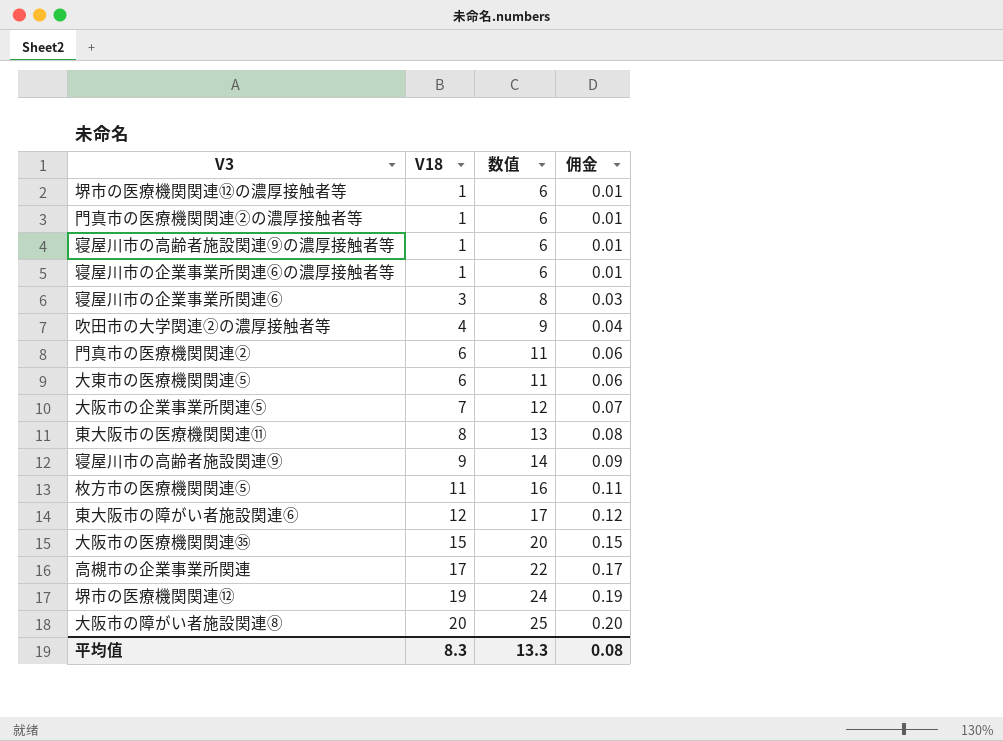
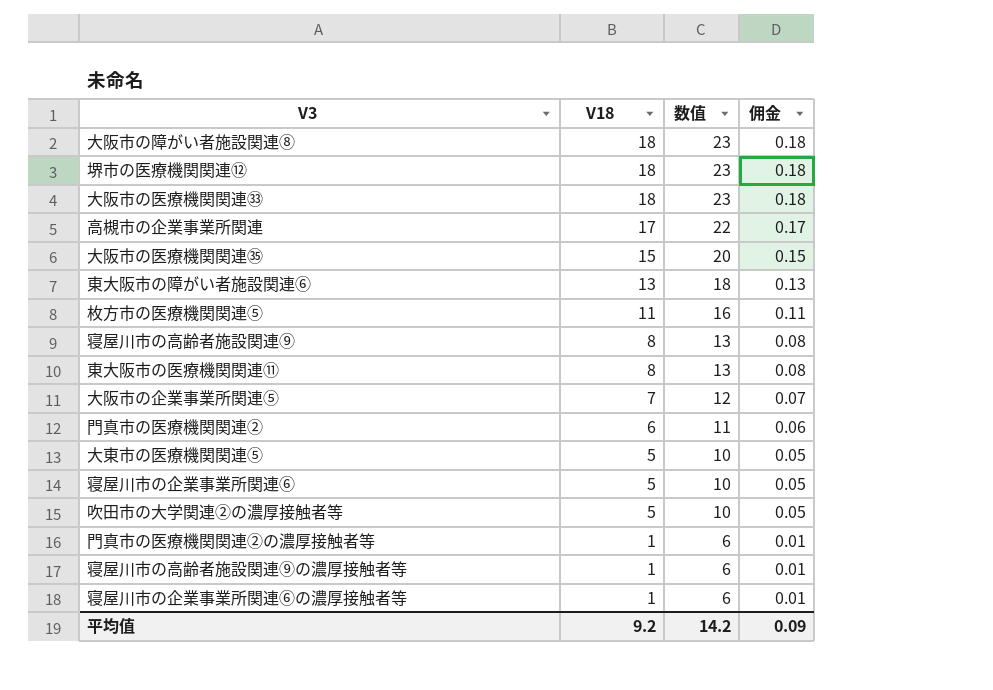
row order: V18 ascending -> V18 descending
row 堺市の医療機関関連⑫の濃厚接触者等: 1 | 6 | 0.01 -> none
大阪市の障がい者施設関連⑧ | V18: 20 -> 18
大阪市の障がい者施設関連⑧ | 数值: 25 -> 23
大阪市の障がい者施設関連⑧ | 佣金: 0.20 -> 0.18
堺市の医療機関関連⑫ | V18: 19 -> 18
堺市の医療機関関連⑫ | 数值: 24 -> 23
堺市の医療機関関連⑫ | 佣金: 0.19 -> 0.18
row 大阪市の医療機関関連㉝: none -> 18 | 23 | 0.18
東大阪市の障がい者施設関連⑥ | V18: 12 -> 13
東大阪市の障がい者施設関連⑥ | 数值: 17 -> 18
東大阪市の障がい者施設関連⑥ | 佣金: 0.12 -> 0.13
寝屋川市の高齢者施設関連➈ | V18: 9 -> 8
寝屋川市の高齢者施設関連➈ | 数值: 14 -> 13
寝屋川市の高齢者施設関連➈ | 佣金: 0.09 -> 0.08
大東市の医療機関関連⑤ | V18: 6 -> 5
大東市の医療機関関連⑤ | 数值: 11 -> 10
大東市の医療機関関連⑤ | 佣金: 0.06 -> 0.05
寝屋川市の企業事業所関連⑥ | V18: 3 -> 5
寝屋川市の企業事業所関連⑥ | 数值: 8 -> 10
寝屋川市の企業事業所関連⑥ | 佣金: 0.03 -> 0.05
吹田市の大学関連②の濃厚接触者等 | V18: 4 -> 5
吹田市の大学関連②の濃厚接触者等 | 数值: 9 -> 10
吹田市の大学関連②の濃厚接触者等 | 佣金: 0.04 -> 0.05
平均值 | V18: 8.3 -> 9.2
平均值 | 数值: 13.3 -> 14.2
平均值 | 佣金: 0.08 -> 0.09

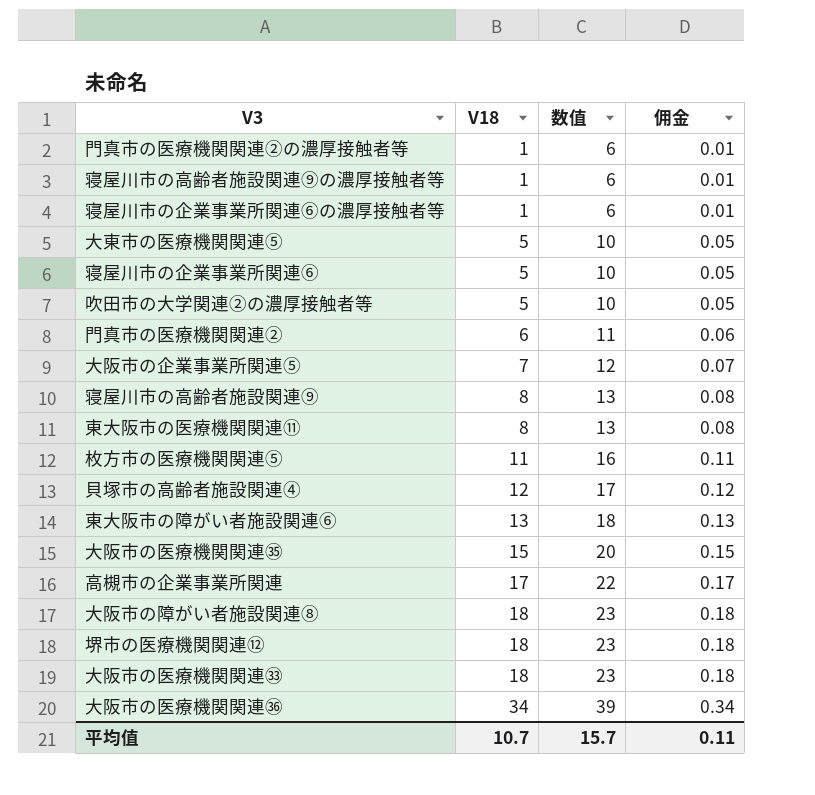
row order: V18 descending -> V18 ascending
row 貝塚市の高齢者施設関連④: none -> 12 | 17 | 0.12
row 大阪市の医療機関関連㊱: none -> 34 | 39 | 0.34
平均值 | V18: 9.2 -> 10.7
平均值 | 数值: 14.2 -> 15.7
平均值 | 佣金: 0.09 -> 0.11

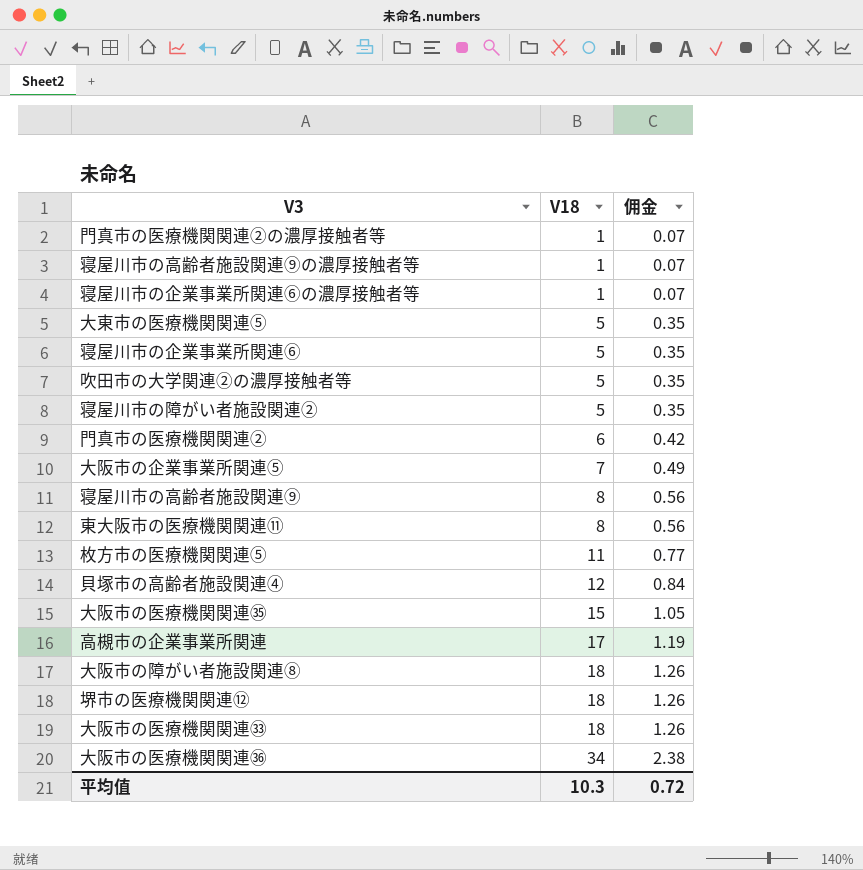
column 数值 | formula: [V18] + 5 -> none
column 佣金 | formula: [V18] * 0.01 -> [V18] * 0.07
row 東大阪市の障がい者施設関連⑥: 13 | 18 | 0.13 -> none
row 寝屋川市の障がい者施設関連②: none -> 5 | 0.35
平均值 | V18: 10.7 -> 10.3
平均值 | 佣金: 0.11 -> 0.72

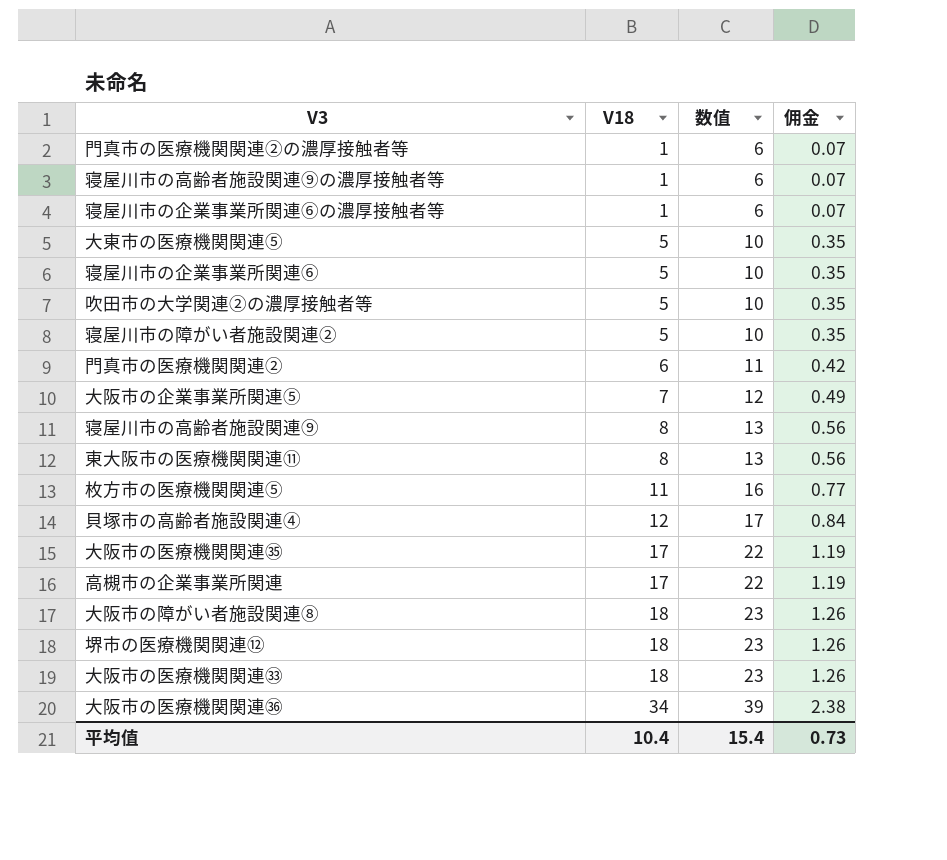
column 数值 | formula: none -> [V18] + 5
大阪市の医療機関関連㉟ | V18: 15 -> 17
大阪市の医療機関関連㉟ | 佣金: 1.05 -> 1.19
平均值 | V18: 10.3 -> 10.4
平均值 | 佣金: 0.72 -> 0.73

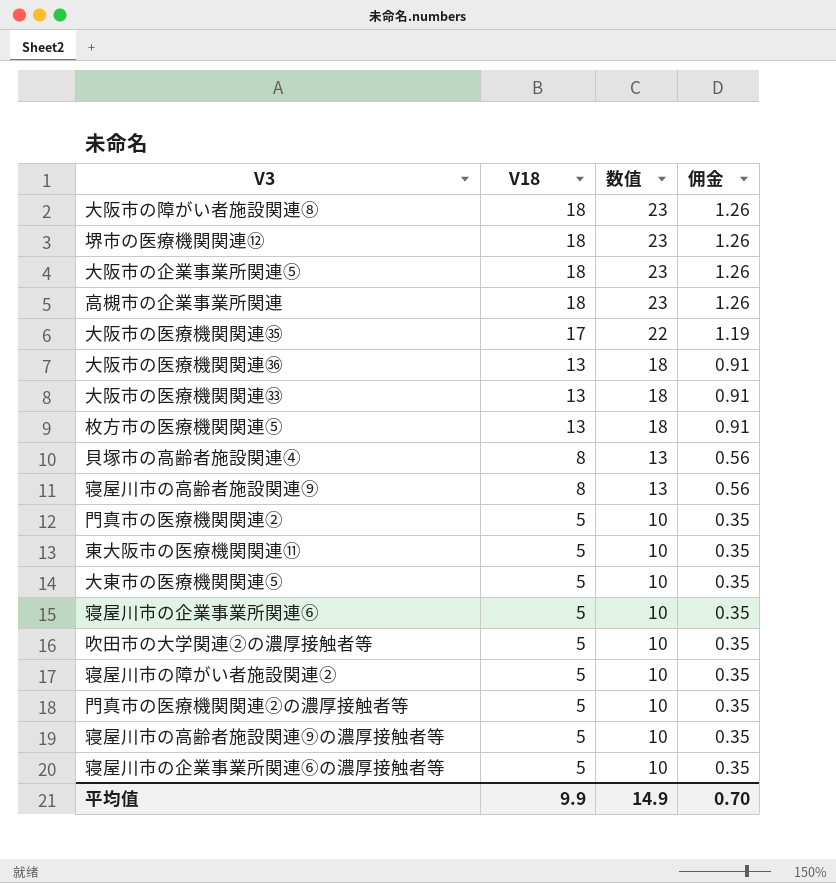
row order: V18 ascending -> V18 descending
大阪市の企業事業所関連⑤ | V18: 7 -> 18
大阪市の企業事業所関連⑤ | 数值: 12 -> 23
大阪市の企業事業所関連⑤ | 佣金: 0.49 -> 1.26
高槻市の企業事業所関連 | V18: 17 -> 18
高槻市の企業事業所関連 | 数值: 22 -> 23
高槻市の企業事業所関連 | 佣金: 1.19 -> 1.26
大阪市の医療機関関連㊱ | V18: 34 -> 13
大阪市の医療機関関連㊱ | 数值: 39 -> 18
大阪市の医療機関関連㊱ | 佣金: 2.38 -> 0.91
大阪市の医療機関関連㉝ | V18: 18 -> 13
大阪市の医療機関関連㉝ | 数值: 23 -> 18
大阪市の医療機関関連㉝ | 佣金: 1.26 -> 0.91
枚方市の医療機関関連⑤ | V18: 11 -> 13
枚方市の医療機関関連⑤ | 数值: 16 -> 18
枚方市の医療機関関連⑤ | 佣金: 0.77 -> 0.91
貝塚市の高齢者施設関連④ | V18: 12 -> 8
貝塚市の高齢者施設関連④ | 数值: 17 -> 13
貝塚市の高齢者施設関連④ | 佣金: 0.84 -> 0.56
門真市の医療機関関連② | V18: 6 -> 5
門真市の医療機関関連② | 数值: 11 -> 10
門真市の医療機関関連② | 佣金: 0.42 -> 0.35
東大阪市の医療機関関連⑪ | V18: 8 -> 5
東大阪市の医療機関関連⑪ | 数值: 13 -> 10
東大阪市の医療機関関連⑪ | 佣金: 0.56 -> 0.35
門真市の医療機関関連②の濃厚接触者等 | V18: 1 -> 5
門真市の医療機関関連②の濃厚接触者等 | 数值: 6 -> 10
門真市の医療機関関連②の濃厚接触者等 | 佣金: 0.07 -> 0.35
寝屋川市の高齢者施設関連➈の濃厚接触者等 | V18: 1 -> 5
寝屋川市の高齢者施設関連➈の濃厚接触者等 | 数值: 6 -> 10
寝屋川市の高齢者施設関連➈の濃厚接触者等 | 佣金: 0.07 -> 0.35
寝屋川市の企業事業所関連⑥の濃厚接触者等 | V18: 1 -> 5
寝屋川市の企業事業所関連⑥の濃厚接触者等 | 数值: 6 -> 10
寝屋川市の企業事業所関連⑥の濃厚接触者等 | 佣金: 0.07 -> 0.35
平均值 | V18: 10.4 -> 9.9
平均值 | 数值: 15.4 -> 14.9
平均值 | 佣金: 0.73 -> 0.70

